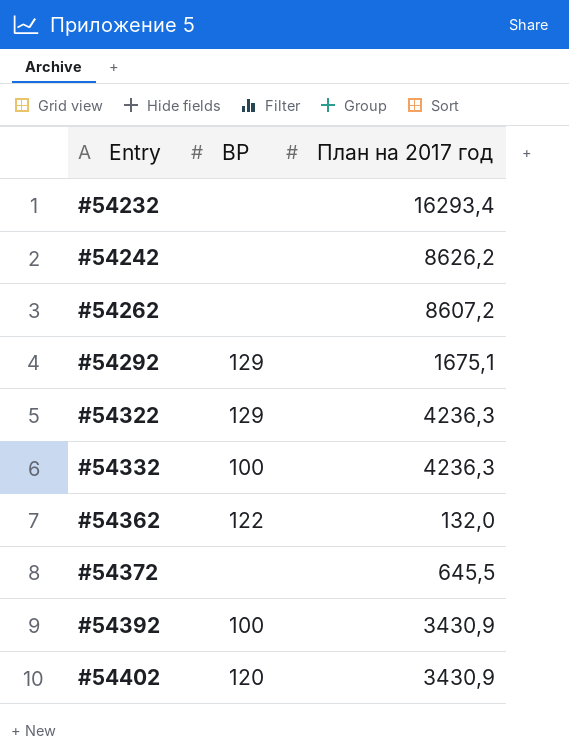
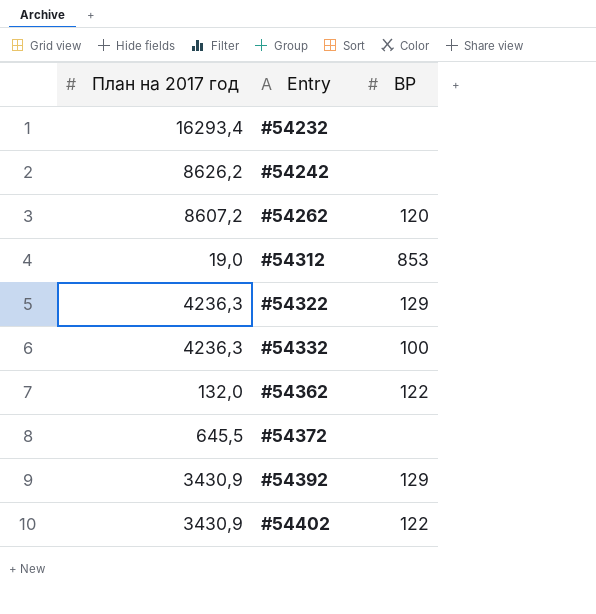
column План на 2017 год | position: 3 -> 1
row #54292: 129 | 1675,1 -> none
#54262 | ВР: none -> 120
row #54312: none -> 19,0 | 853
#54392 | ВР: 100 -> 129
#54402 | ВР: 120 -> 122

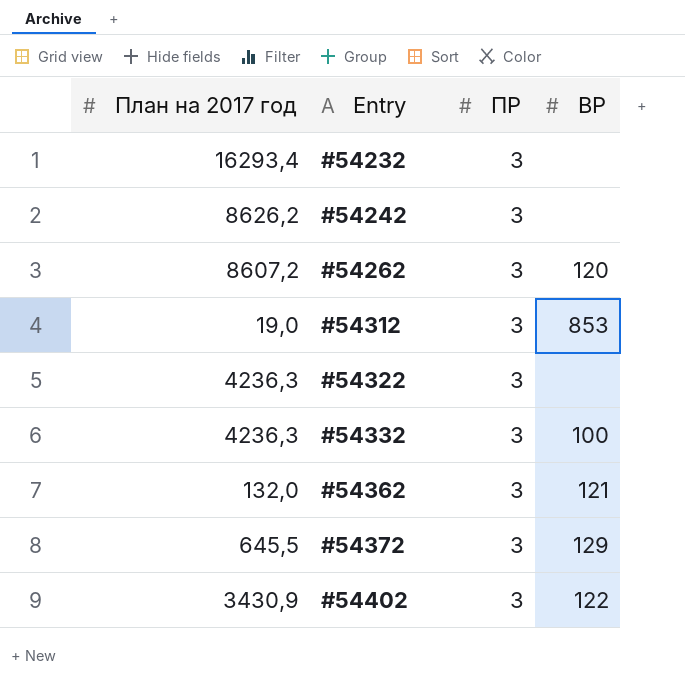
column ПР | position: none -> 3
row #54392: 3430,9 | 129 -> none
#54322 | ВР: 129 -> none
#54362 | ВР: 122 -> 121
#54372 | ВР: none -> 129

